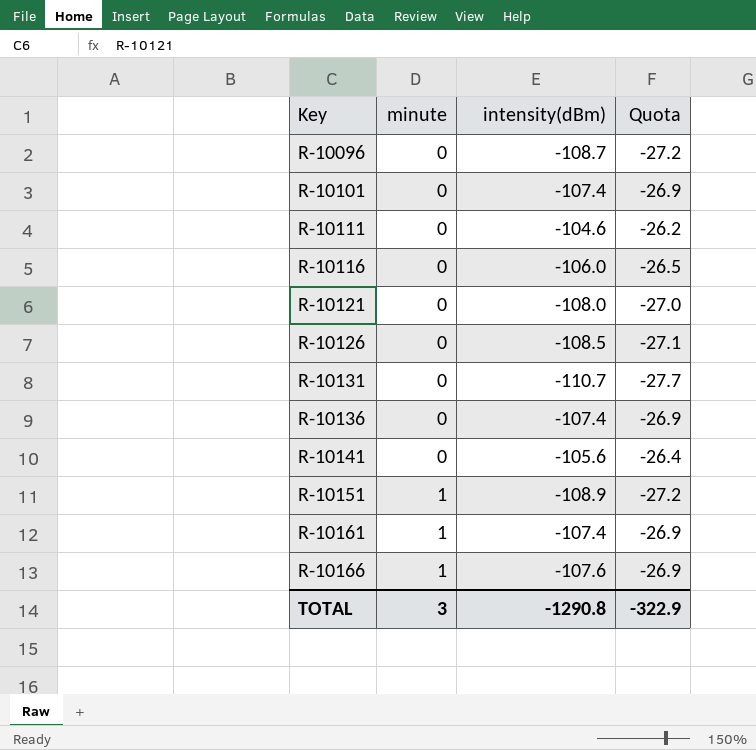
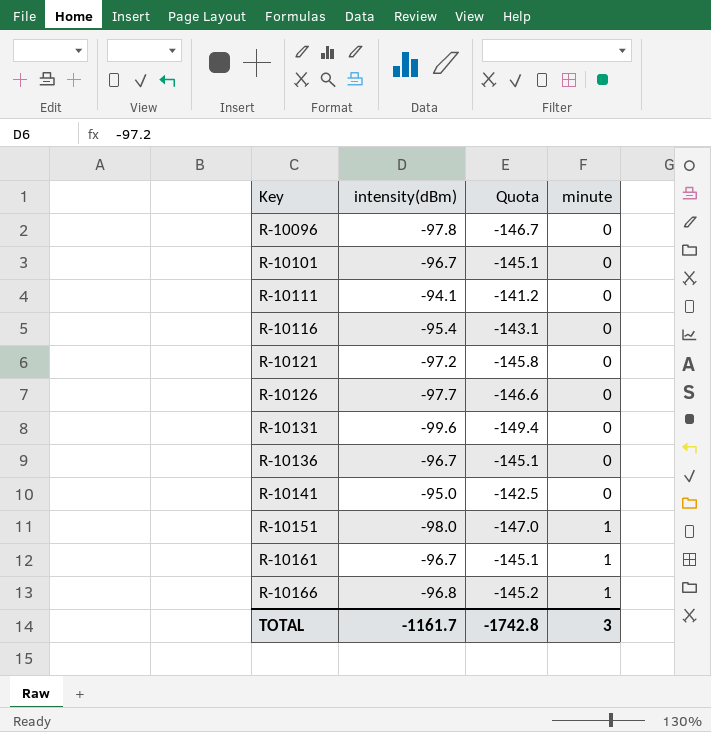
column Quota | formula: [intensity(dBm)] * 0.25 -> [intensity(dBm)] * 1.5
column minute | position: 2 -> 4
R-10096 | intensity(dBm): -108.7 -> -97.8
R-10101 | intensity(dBm): -107.4 -> -96.7
R-10111 | intensity(dBm): -104.6 -> -94.1
R-10116 | intensity(dBm): -106.0 -> -95.4
R-10121 | intensity(dBm): -108.0 -> -97.2
R-10126 | intensity(dBm): -108.5 -> -97.7
R-10131 | intensity(dBm): -110.7 -> -99.6
R-10136 | intensity(dBm): -107.4 -> -96.7
R-10141 | intensity(dBm): -105.6 -> -95.0
R-10151 | intensity(dBm): -108.9 -> -98.0
R-10161 | intensity(dBm): -107.4 -> -96.7
R-10166 | intensity(dBm): -107.6 -> -96.8
TOTAL | intensity(dBm): -1290.8 -> -1161.7
TOTAL | Quota: -322.9 -> -1742.8

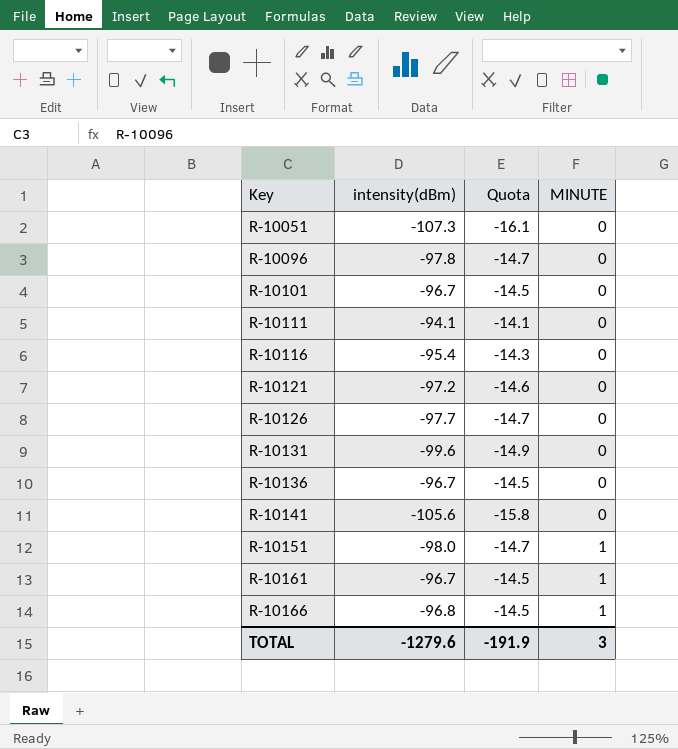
column Quota | formula: [intensity(dBm)] * 1.5 -> [intensity(dBm)] * 0.15
column name: minute -> MINUTE
row R-10051: none -> -107.3 | -16.1 | 0
R-10141 | intensity(dBm): -95.0 -> -105.6
TOTAL | intensity(dBm): -1161.7 -> -1279.6
TOTAL | Quota: -1742.8 -> -191.9

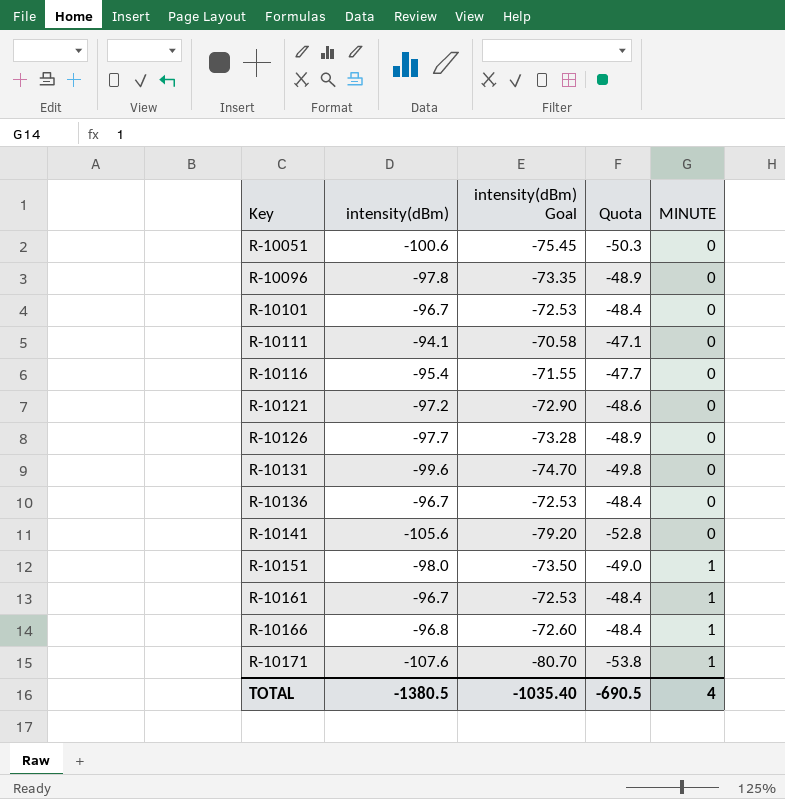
column intensity(dBm) Goal | formula: none -> [intensity(dBm)] * 0.75
column Quota | formula: [intensity(dBm)] * 0.15 -> [intensity(dBm)] * 0.5
R-10051 | intensity(dBm): -107.3 -> -100.6
row R-10171: none -> -107.6 | -80.70 | -53.8 | 1
TOTAL | intensity(dBm): -1279.6 -> -1380.5
TOTAL | Quota: -191.9 -> -690.5
TOTAL | MINUTE: 3 -> 4

